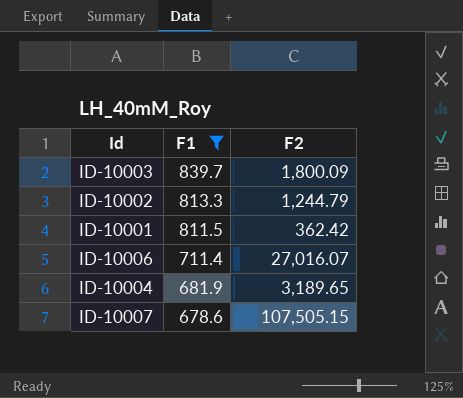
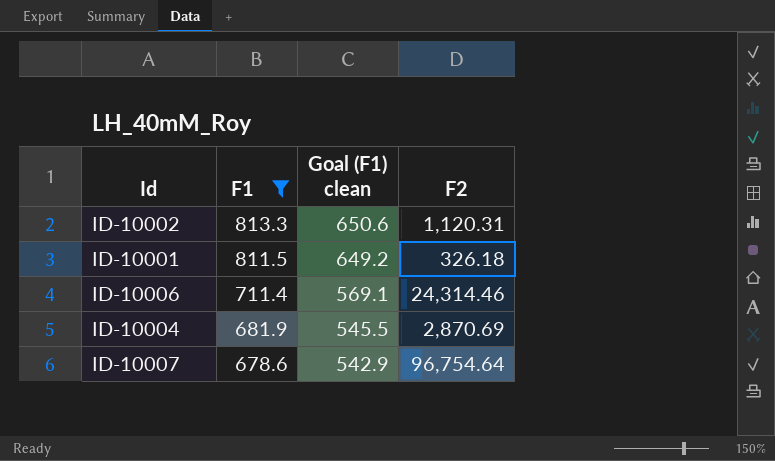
column Goal (F1) clean | formula: none -> [F1] * 0.8
row ID-10003: 839.7 | 1,800.09 -> none
ID-10002 | F2: 1,244.79 -> 1,120.31
ID-10001 | F2: 362.42 -> 326.18
ID-10006 | F2: 27,016.07 -> 24,314.46
ID-10004 | F2: 3,189.65 -> 2,870.69
ID-10007 | F2: 107,505.15 -> 96,754.64

